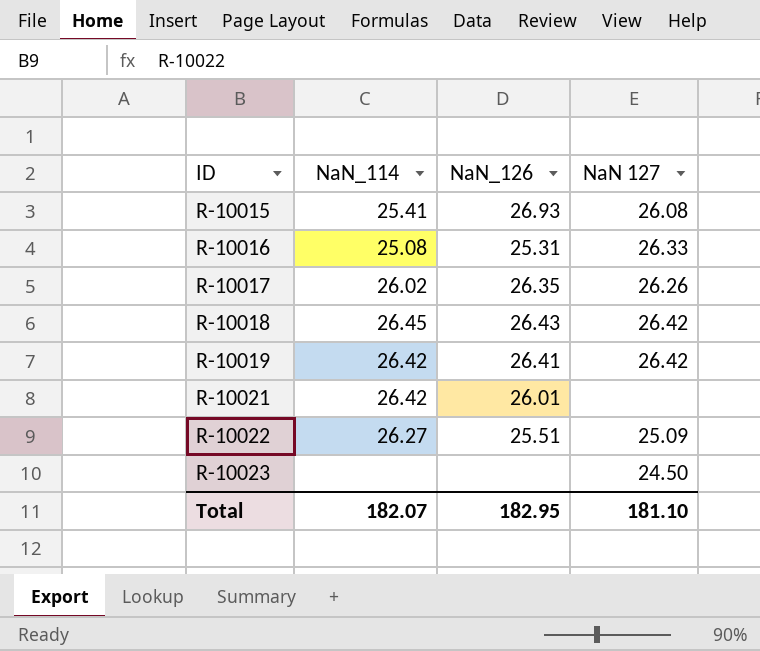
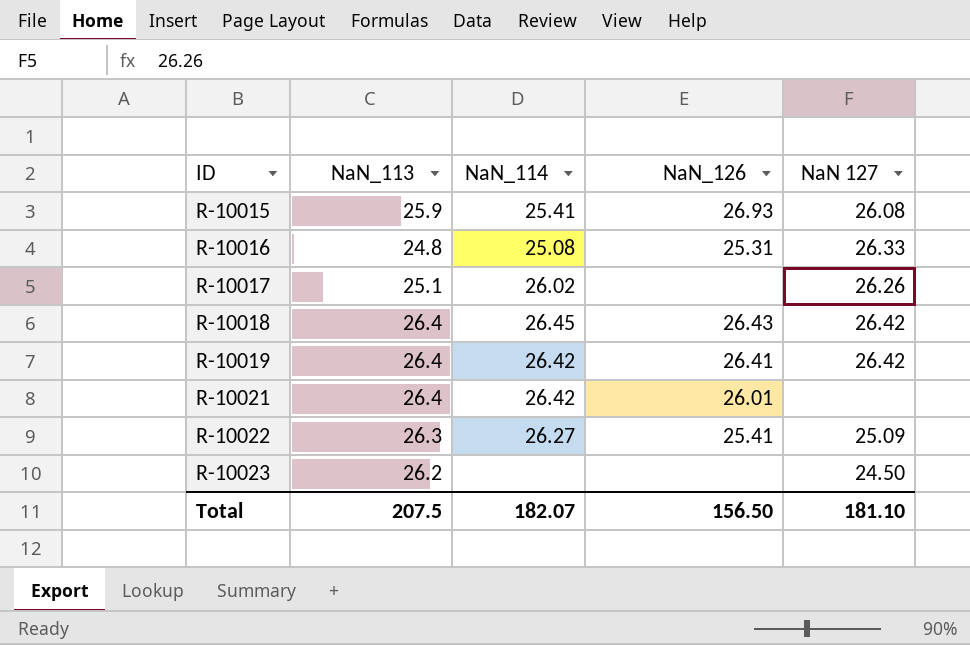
column NaN_113 | position: none -> 2
R-10017 | NaN_126: 26.35 -> none
R-10022 | NaN_126: 25.51 -> 25.41
Total | NaN_126: 182.95 -> 156.50

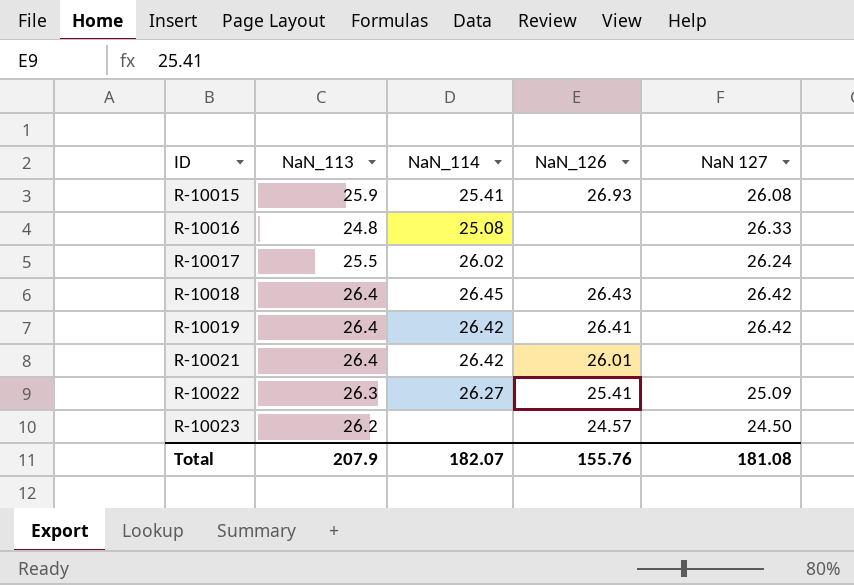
R-10016 | NaN_126: 25.31 -> none
R-10017 | NaN_113: 25.1 -> 25.5
R-10017 | NaN 127: 26.26 -> 26.24
R-10023 | NaN_126: none -> 24.57
Total | NaN_113: 207.5 -> 207.9
Total | NaN_126: 156.50 -> 155.76
Total | NaN 127: 181.10 -> 181.08

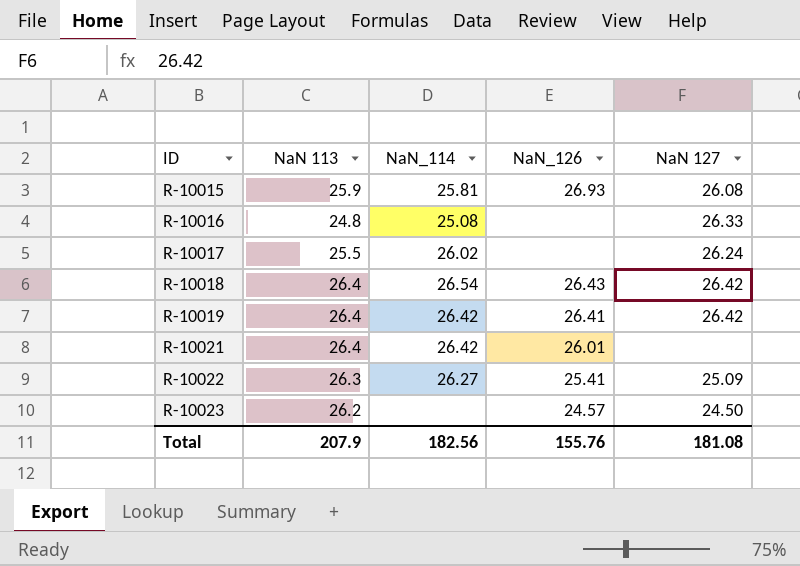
column name: NaN_113 -> NaN 113
R-10015 | NaN_114: 25.41 -> 25.81
R-10018 | NaN_114: 26.45 -> 26.54
Total | NaN_114: 182.07 -> 182.56

